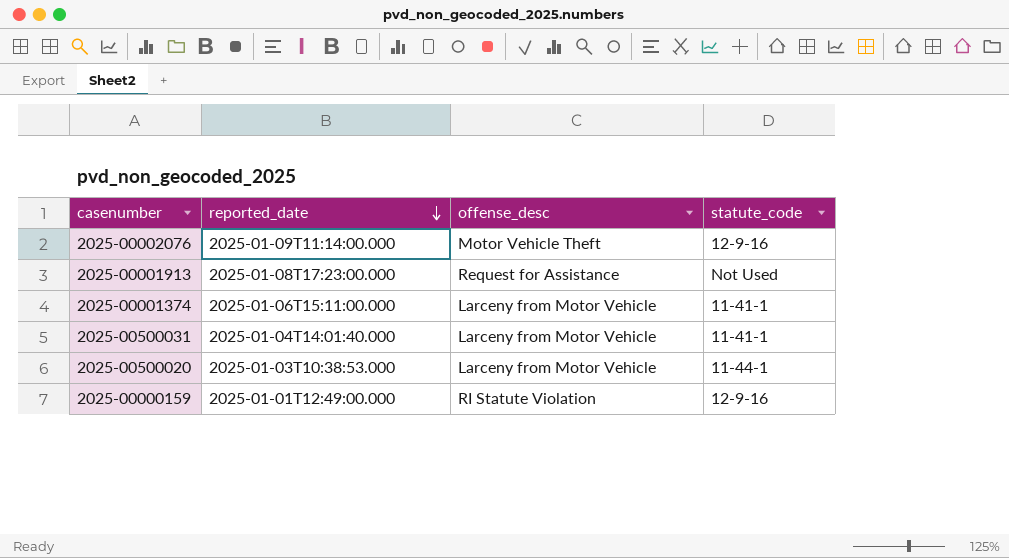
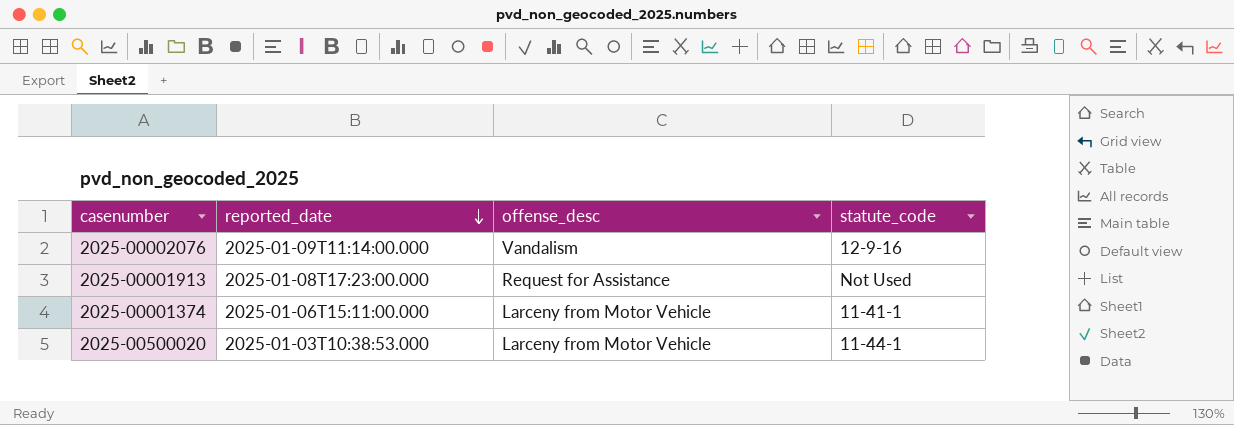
row 2025-00500031: 2025-01-04T14:01:40.000 | Larceny from Motor Vehicle | 11-41-1 -> none
row 2025-00000159: 2025-01-01T12:49:00.000 | RI Statute Violation | 12-9-16 -> none
2025-00002076 | offense_desc: Motor Vehicle Theft -> Vandalism

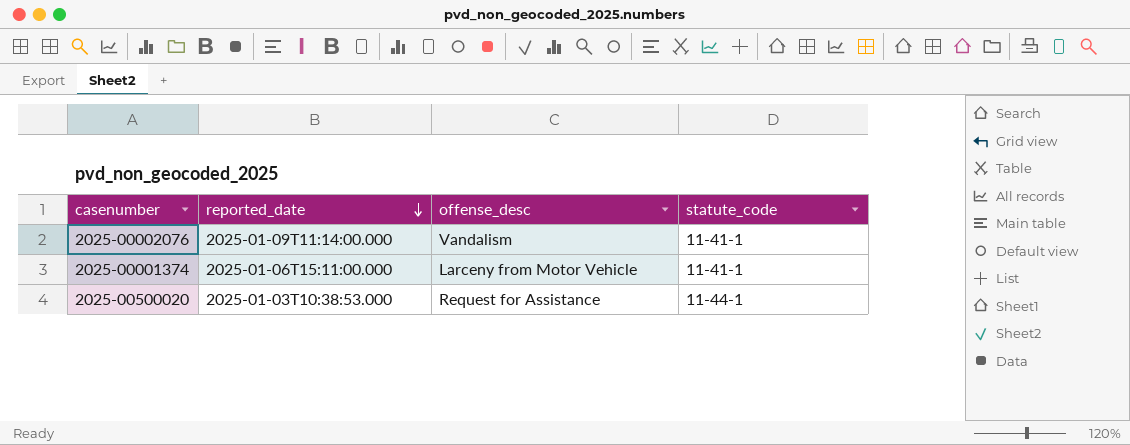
row 2025-00001913: 2025-01-08T17:23:00.000 | Request for Assistance | Not Used -> none
2025-00002076 | statute_code: 12-9-16 -> 11-41-1
2025-00500020 | offense_desc: Larceny from Motor Vehicle -> Request for Assistance

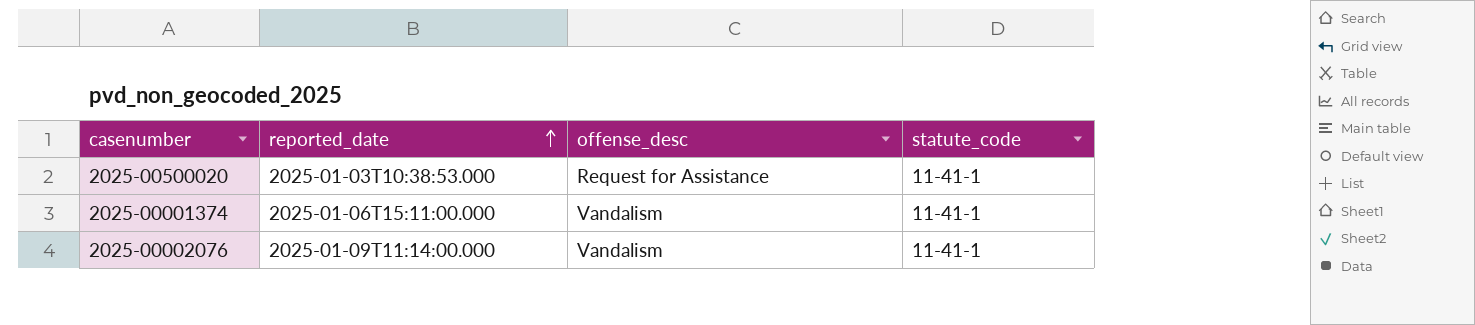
row order: reported_date descending -> reported_date ascending
2025-00500020 | statute_code: 11-44-1 -> 11-41-1
2025-00001374 | offense_desc: Larceny from Motor Vehicle -> Vandalism

